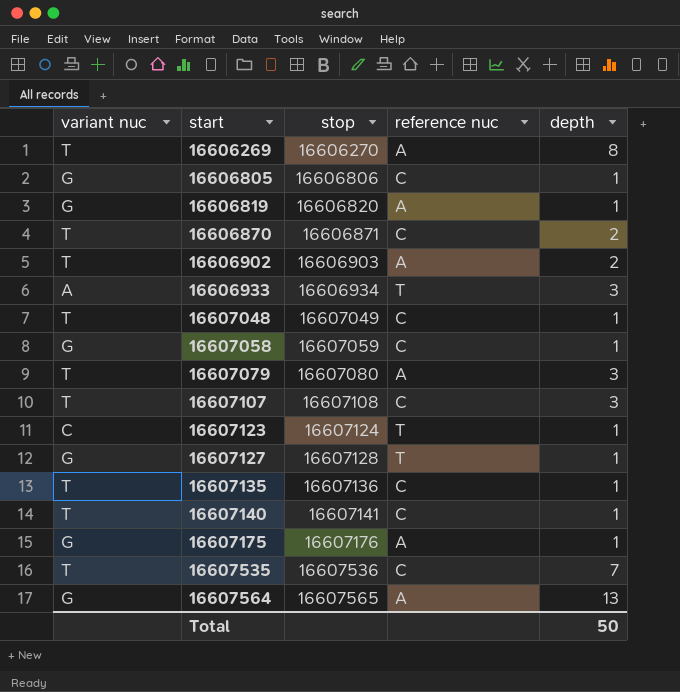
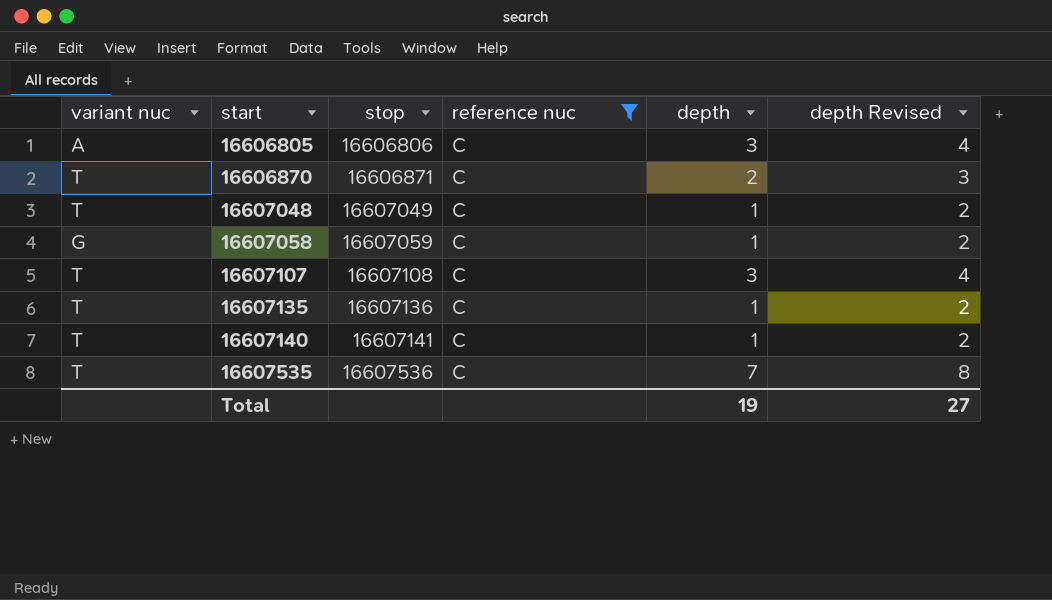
filter: none -> reference nuc = C
column depth Revised | formula: none -> [depth] + 1
16606805 | variant nuc: G -> A
16606805 | depth: 1 -> 3
Total | depth: 50 -> 19

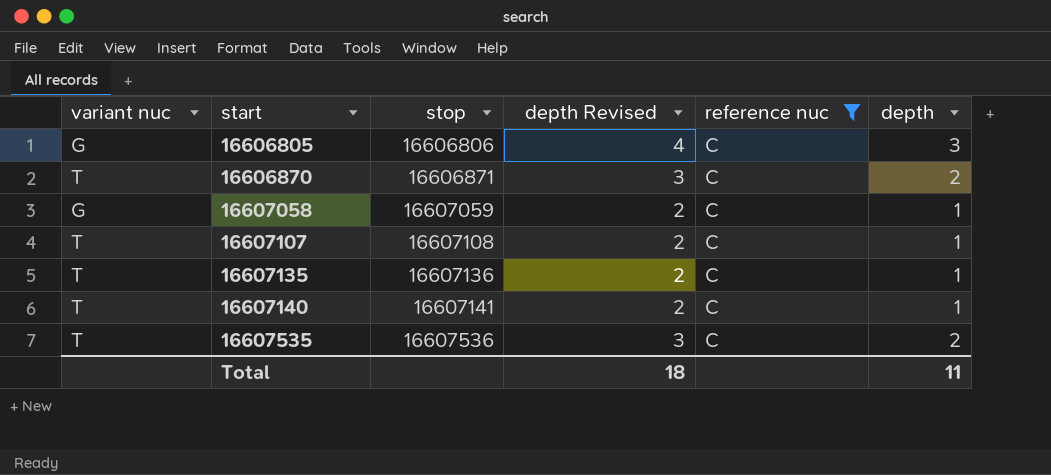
column depth Revised | position: 6 -> 4
row 16607048: T | 16607049 | C | 1 | 2 -> none
16606805 | variant nuc: A -> G
16607107 | depth Revised: 4 -> 2
16607107 | depth: 3 -> 1
16607535 | depth Revised: 8 -> 3
16607535 | depth: 7 -> 2
Total | depth Revised: 27 -> 18
Total | depth: 19 -> 11

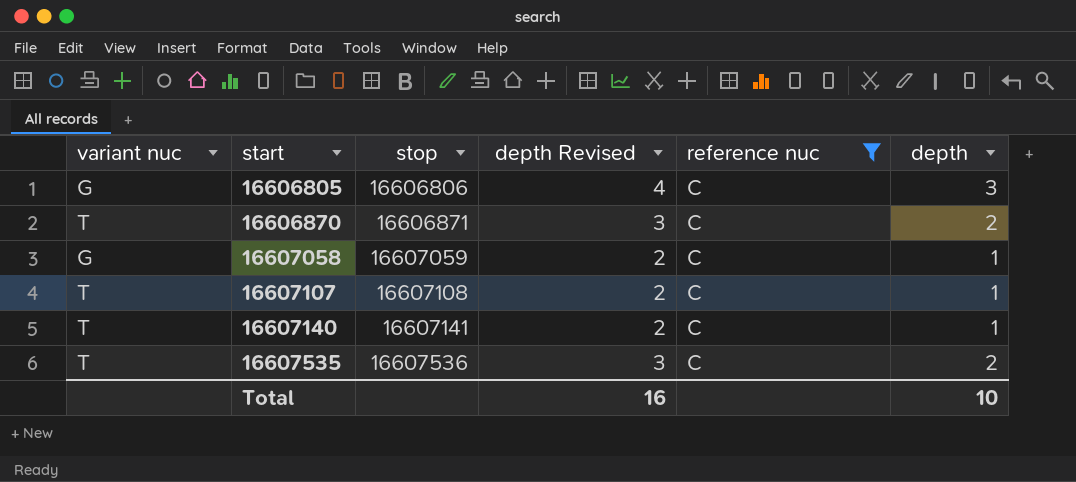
row 16607135: T | 16607136 | 2 | C | 1 -> none
Total | depth Revised: 18 -> 16
Total | depth: 11 -> 10

